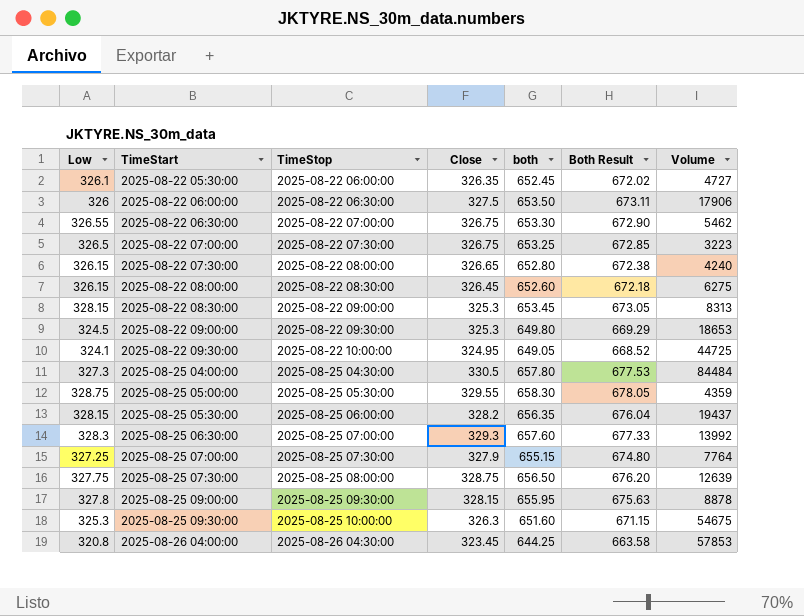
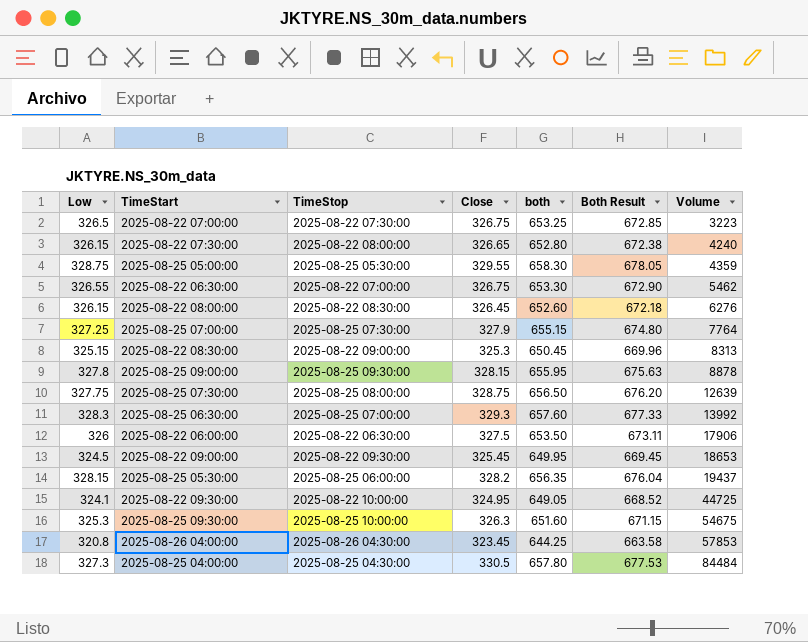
row order: TimeStart ascending -> Volume ascending
row 2025-08-22 05:30:00: 326.1 | 2025-08-22 06:00:00 | 326.35 | 652.45 | 672.02 | 4727 -> none
2025-08-22 08:00:00 | Volume: 6275 -> 6276
2025-08-22 08:30:00 | Low: 328.15 -> 325.15
2025-08-22 08:30:00 | both: 653.45 -> 650.45
2025-08-22 08:30:00 | Both Result: 673.05 -> 669.96
2025-08-22 09:00:00 | Close: 325.3 -> 325.45
2025-08-22 09:00:00 | both: 649.80 -> 649.95
2025-08-22 09:00:00 | Both Result: 669.29 -> 669.45

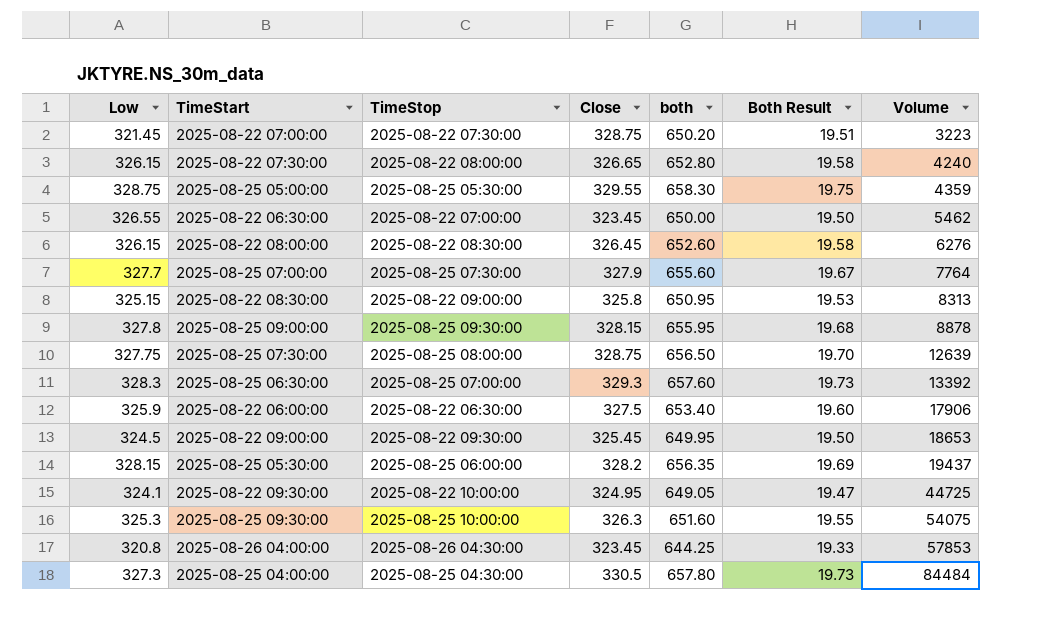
column Both Result | formula: [both] * 1.03 -> [both] * 0.03
2025-08-22 07:00:00 | Low: 326.5 -> 321.45
2025-08-22 07:00:00 | Close: 326.75 -> 328.75
2025-08-22 07:00:00 | both: 653.25 -> 650.20
2025-08-22 06:30:00 | Close: 326.75 -> 323.45
2025-08-22 06:30:00 | both: 653.30 -> 650.00
2025-08-25 07:00:00 | Low: 327.25 -> 327.7
2025-08-25 07:00:00 | both: 655.15 -> 655.60
2025-08-22 08:30:00 | Close: 325.3 -> 325.8
2025-08-22 08:30:00 | both: 650.45 -> 650.95
2025-08-25 06:30:00 | Volume: 13992 -> 13392
2025-08-22 06:00:00 | Low: 326 -> 325.9
2025-08-22 06:00:00 | both: 653.50 -> 653.40
2025-08-25 09:30:00 | Volume: 54675 -> 54075

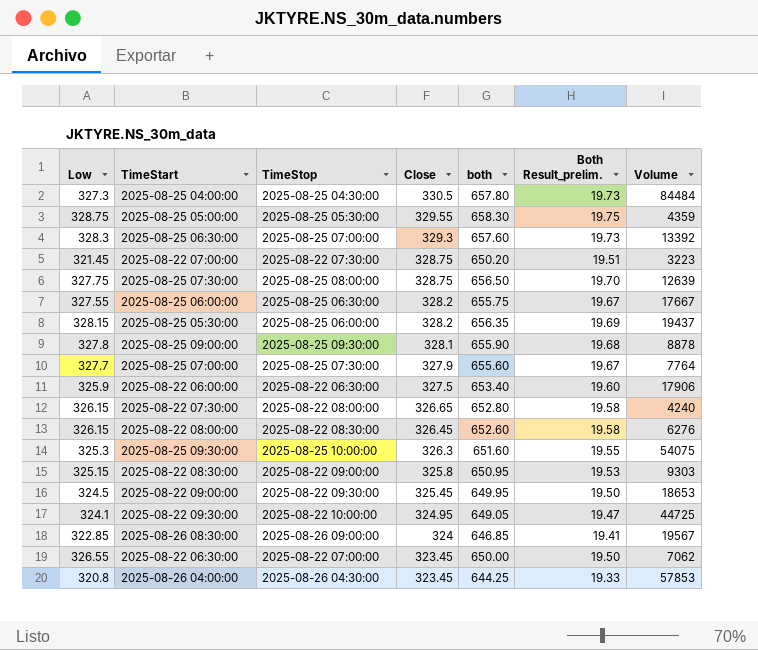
row order: Volume ascending -> Close descending
column name: Both Result -> Both Result_prelim.
row 2025-08-25 06:00:00: none -> 327.55 | 2025-08-25 06:30:00 | 328.2 | 655.75 | 19.67 | 17667
2025-08-25 09:00:00 | Close: 328.15 -> 328.1
2025-08-25 09:00:00 | both: 655.95 -> 655.90
2025-08-22 08:30:00 | Volume: 8313 -> 9303
row 2025-08-26 08:30:00: none -> 322.85 | 2025-08-26 09:00:00 | 324 | 646.85 | 19.41 | 19567
2025-08-22 06:30:00 | Volume: 5462 -> 7062

